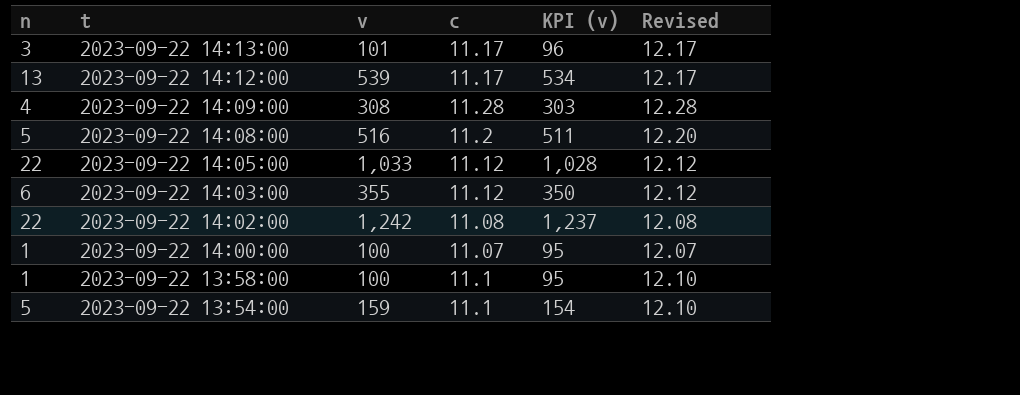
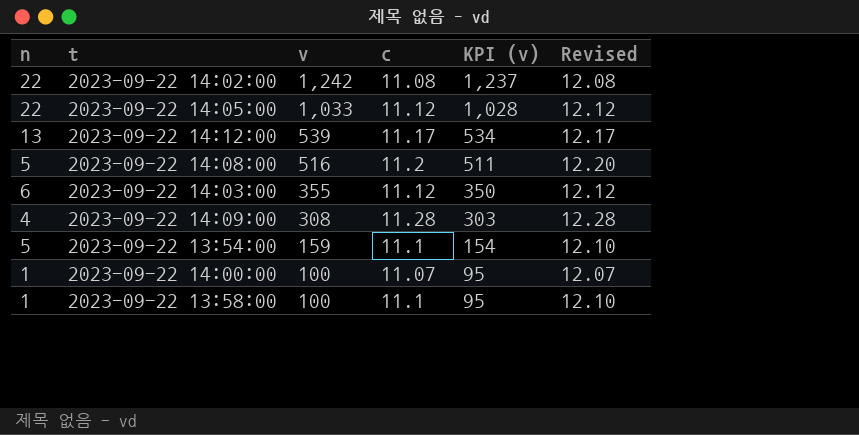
row order: t descending -> v descending
row 2023-09-22 14:13:00: 3 | 101 | 11.17 | 96 | 12.17 -> none

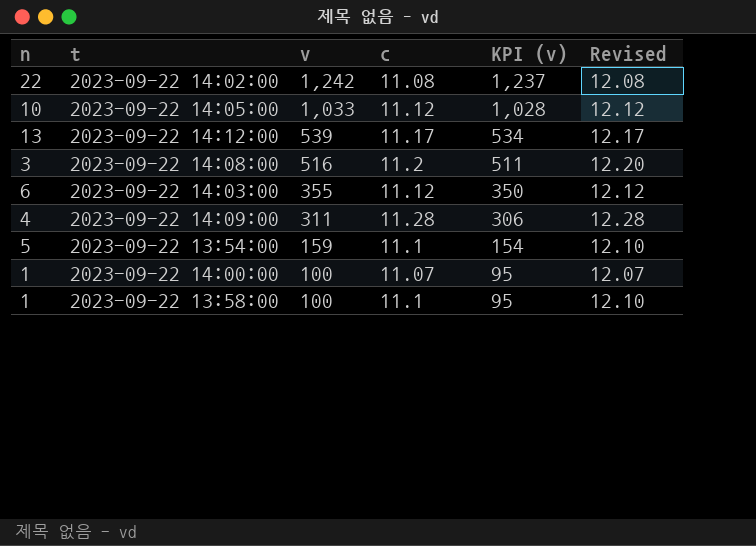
2023-09-22 14:05:00 | n: 22 -> 10
2023-09-22 14:08:00 | n: 5 -> 3
2023-09-22 14:09:00 | v: 308 -> 311
2023-09-22 14:09:00 | KPI (v): 303 -> 306

